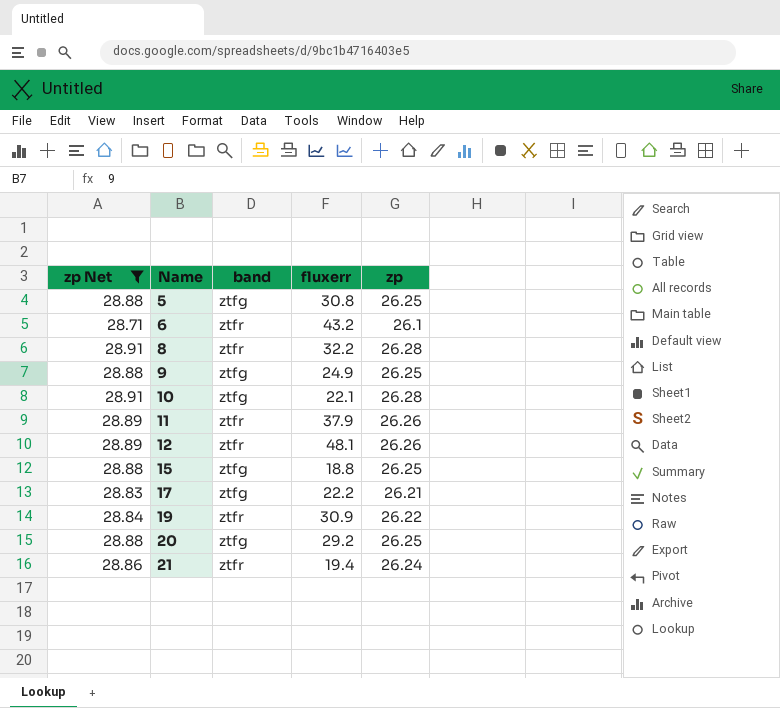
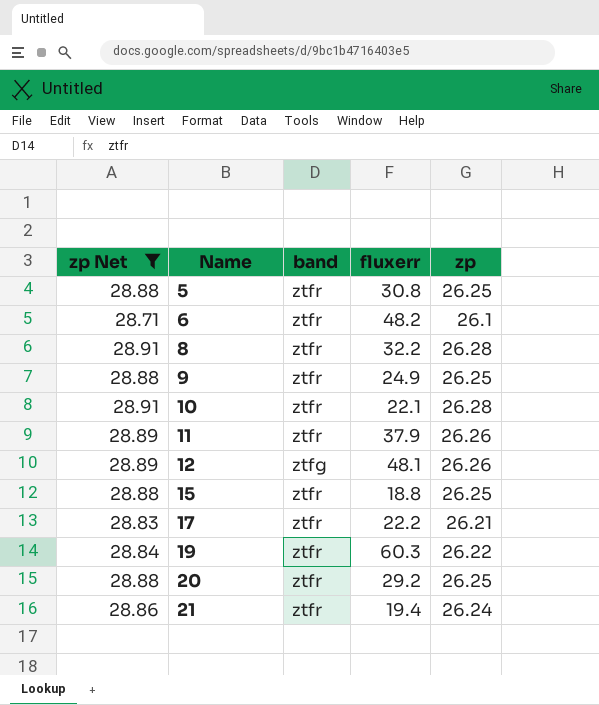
5 | band: ztfg -> ztfr
6 | fluxerr: 43.2 -> 48.2
9 | band: ztfg -> ztfr
10 | band: ztfg -> ztfr
12 | band: ztfr -> ztfg
15 | band: ztfg -> ztfr
17 | band: ztfg -> ztfr
19 | fluxerr: 30.9 -> 60.3
20 | band: ztfg -> ztfr

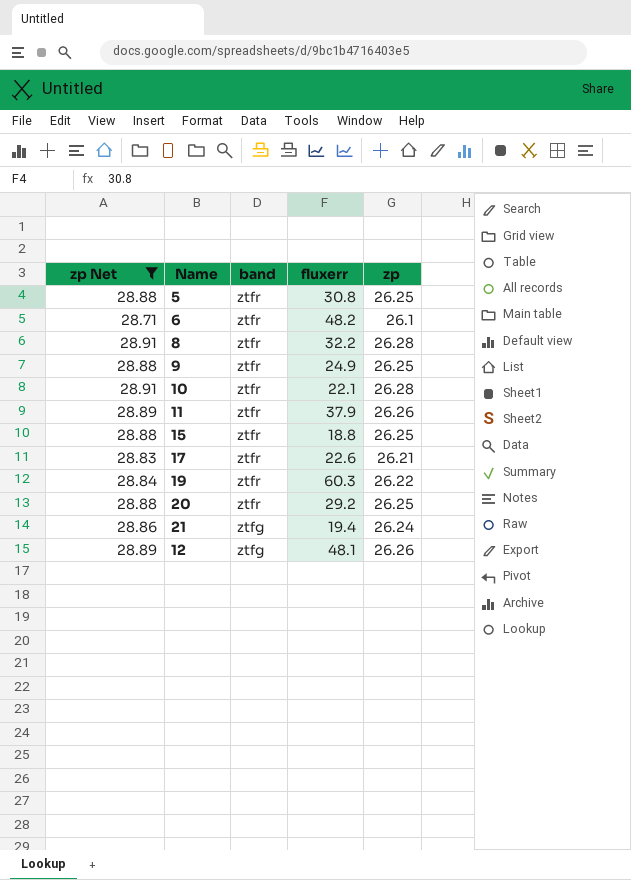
row order: Name ascending -> band descending
17 | fluxerr: 22.2 -> 22.6
21 | band: ztfr -> ztfg

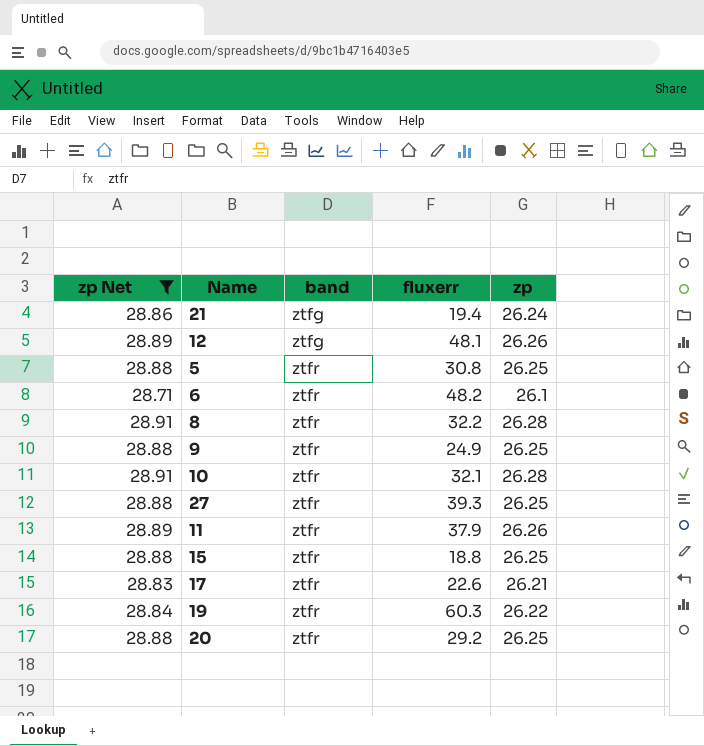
row order: band descending -> band ascending
10 | fluxerr: 22.1 -> 32.1
row 27: none -> 28.88 | ztfr | 39.3 | 26.25

